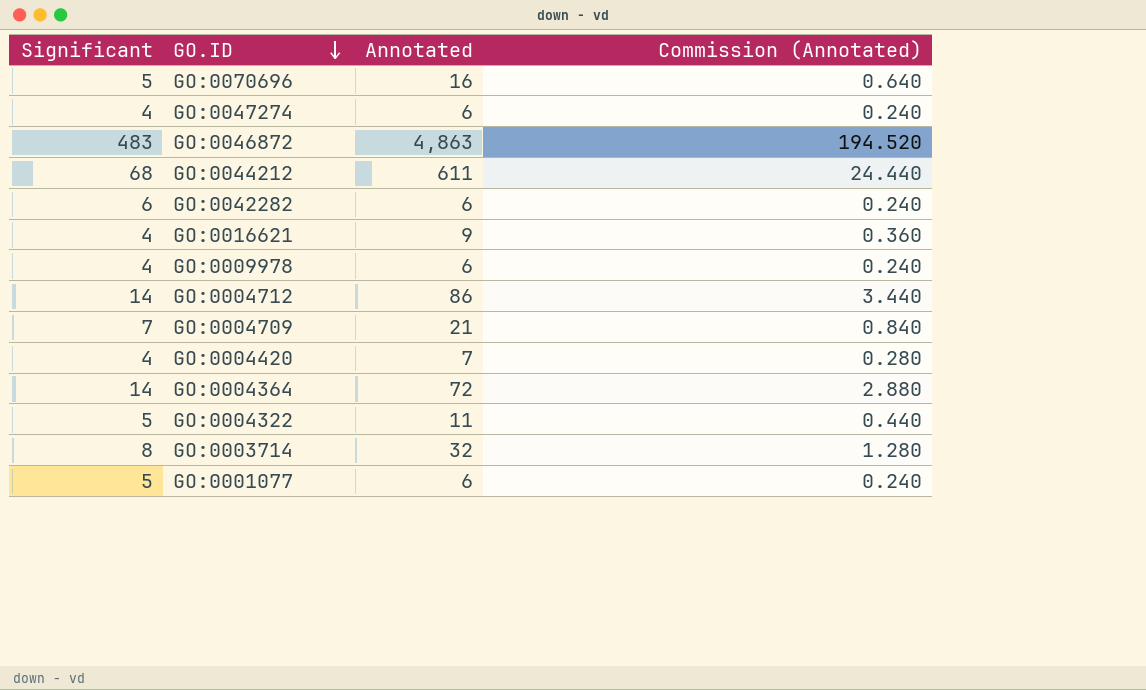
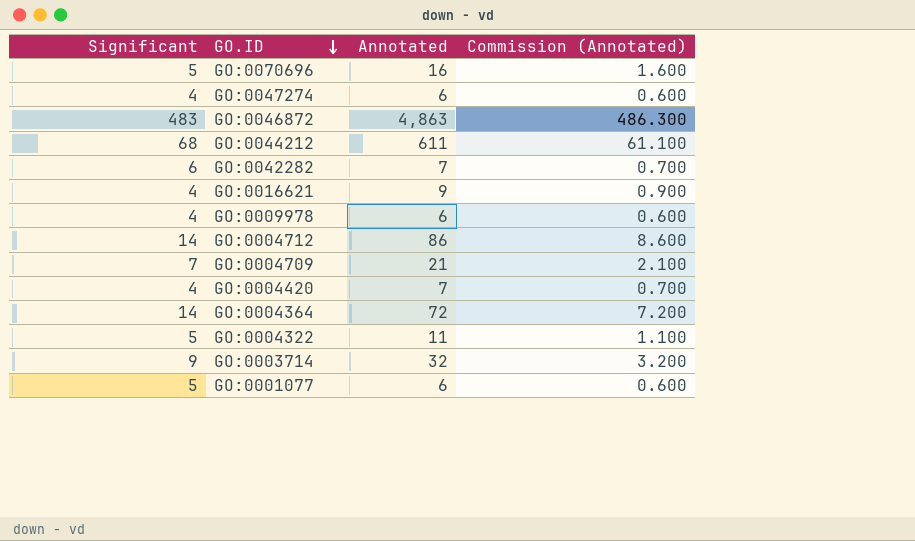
column Commission (Annotated) | formula: [Annotated] * 0.04 -> [Annotated] * 0.1
GO:0042282 | Annotated: 6 -> 7
GO:0003714 | Significant: 8 -> 9

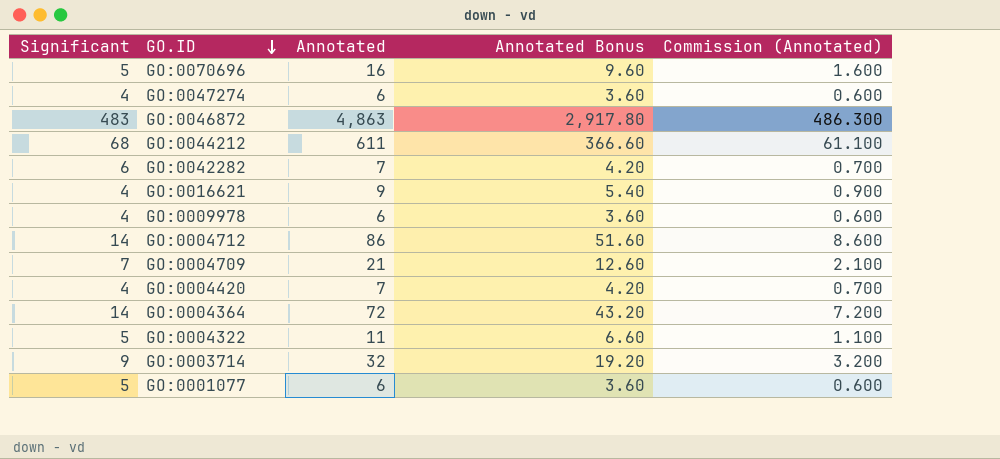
column Annotated Bonus | formula: none -> [Annotated] * 0.6

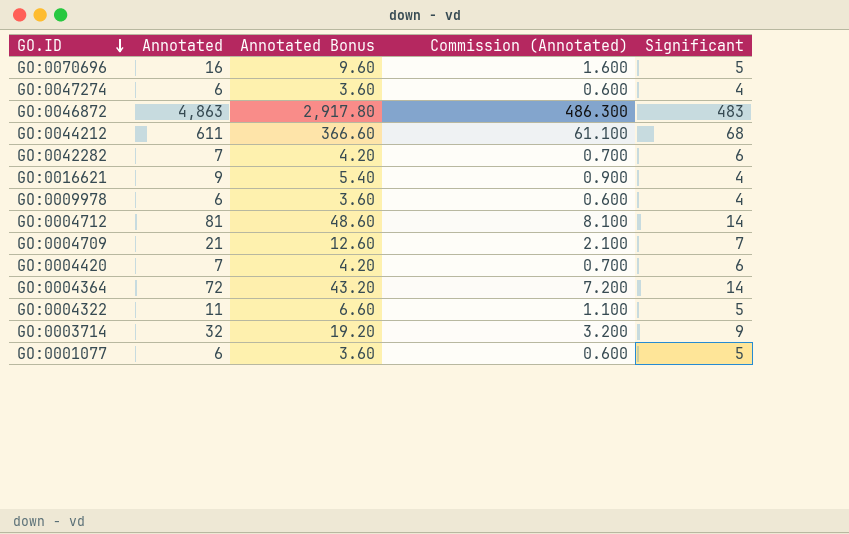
column Significant | position: 1 -> 5
GO:0004712 | Annotated: 86 -> 81
GO:0004712 | Annotated Bonus: 51.60 -> 48.60
GO:0004712 | Commission (Annotated): 8.600 -> 8.100
GO:0004420 | Significant: 4 -> 6

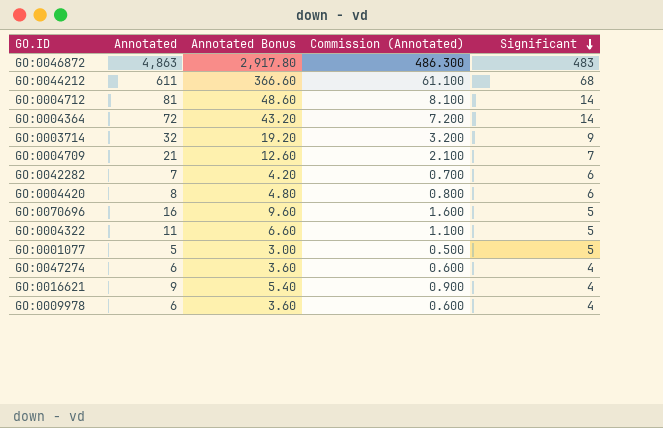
row order: GO.ID descending -> Significant descending
GO:0004420 | Annotated: 7 -> 8
GO:0004420 | Annotated Bonus: 4.20 -> 4.80
GO:0004420 | Commission (Annotated): 0.700 -> 0.800
GO:0001077 | Annotated: 6 -> 5
GO:0001077 | Annotated Bonus: 3.60 -> 3.00
GO:0001077 | Commission (Annotated): 0.600 -> 0.500

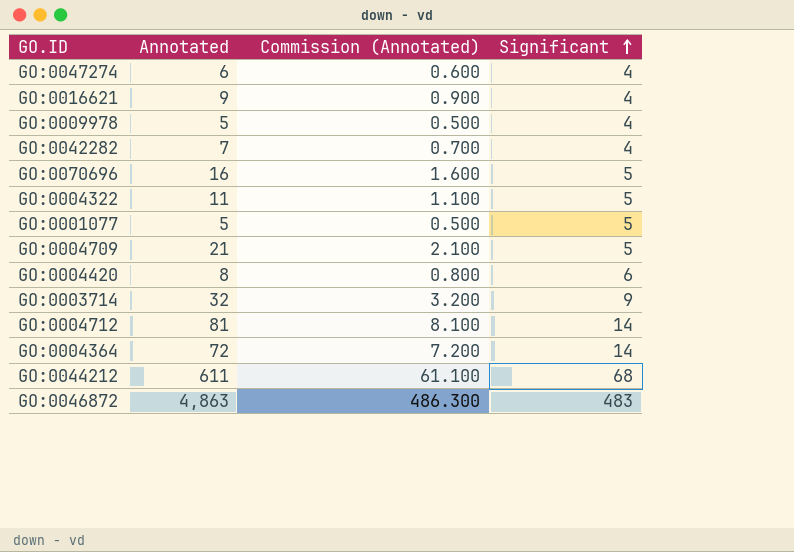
row order: Significant descending -> Significant ascending
column Annotated Bonus | formula: [Annotated] * 0.6 -> none
GO:0009978 | Annotated: 6 -> 5
GO:0009978 | Commission (Annotated): 0.600 -> 0.500
GO:0042282 | Significant: 6 -> 4
GO:0004709 | Significant: 7 -> 5

